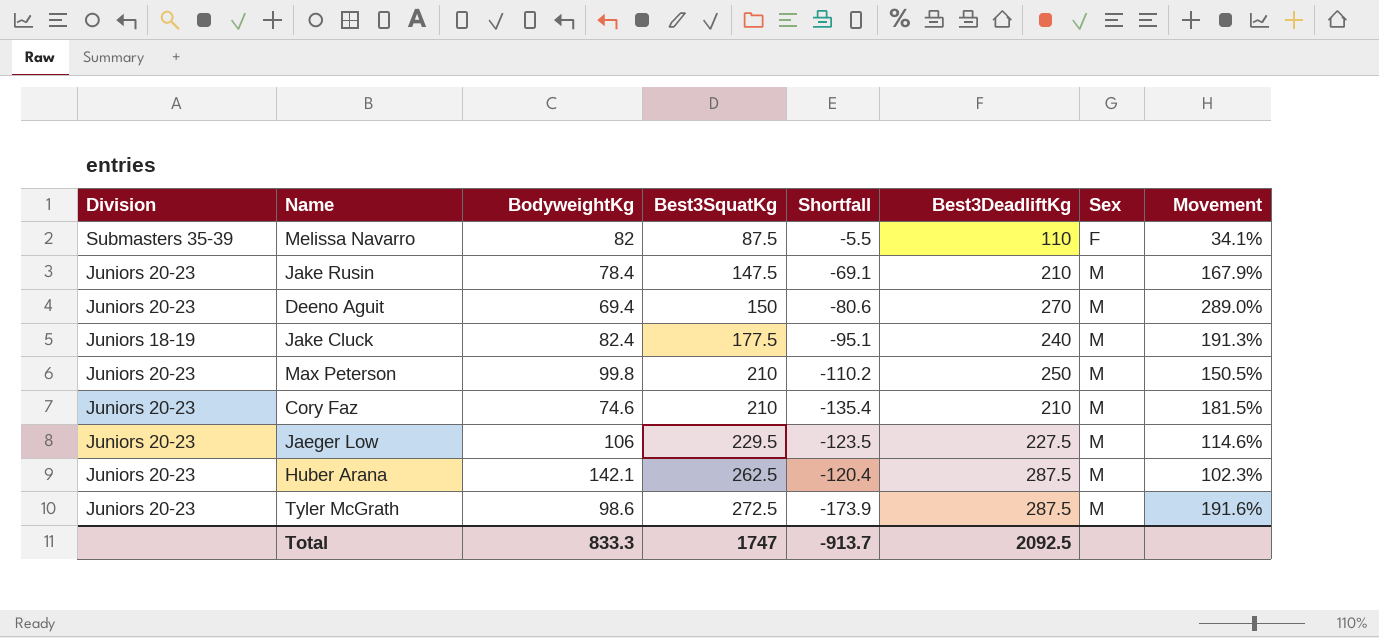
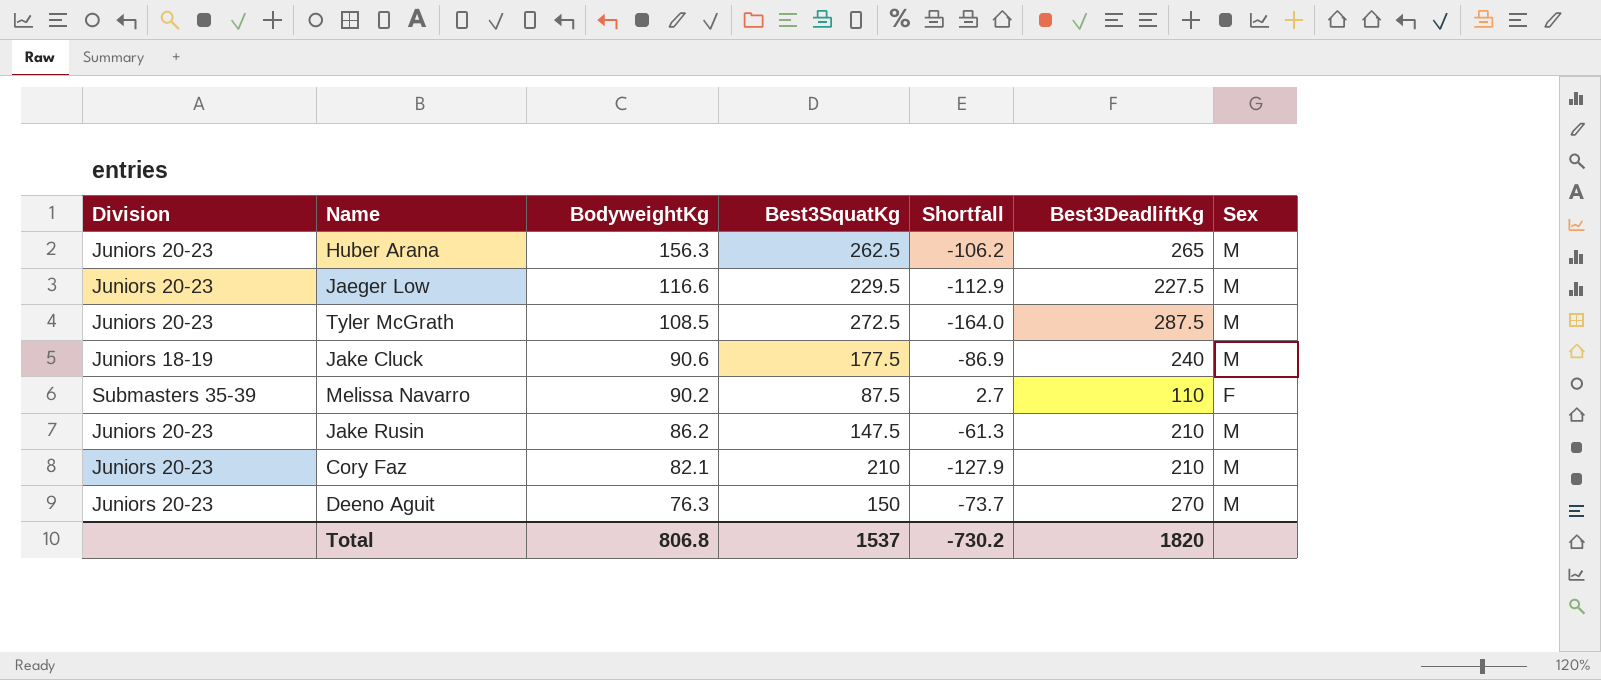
row order: Best3SquatKg ascending -> BodyweightKg descending
column Movement | formula: ([Best3DeadliftKg] - [BodyweightKg]) / [BodyweightKg] -> none
row Max Peterson: Juniors 20-23 | 99.8 | 210 | -110.2 | 250 | M | 150.5% -> none
Huber Arana | BodyweightKg: 142.1 -> 156.3
Huber Arana | Shortfall: -120.4 -> -106.2
Huber Arana | Best3DeadliftKg: 287.5 -> 265
Jaeger Low | BodyweightKg: 106 -> 116.6
Jaeger Low | Shortfall: -123.5 -> -112.9
Tyler McGrath | BodyweightKg: 98.6 -> 108.5
Tyler McGrath | Shortfall: -173.9 -> -164.0
Jake Cluck | BodyweightKg: 82.4 -> 90.6
Jake Cluck | Shortfall: -95.1 -> -86.9
Melissa Navarro | BodyweightKg: 82 -> 90.2
Melissa Navarro | Shortfall: -5.5 -> 2.7
Jake Rusin | BodyweightKg: 78.4 -> 86.2
Jake Rusin | Shortfall: -69.1 -> -61.3
Cory Faz | BodyweightKg: 74.6 -> 82.1
Cory Faz | Shortfall: -135.4 -> -127.9
Deeno Aguit | BodyweightKg: 69.4 -> 76.3
Deeno Aguit | Shortfall: -80.6 -> -73.7
Total | BodyweightKg: 833.3 -> 806.8
Total | Best3SquatKg: 1747 -> 1537
Total | Shortfall: -913.7 -> -730.2
Total | Best3DeadliftKg: 2092.5 -> 1820

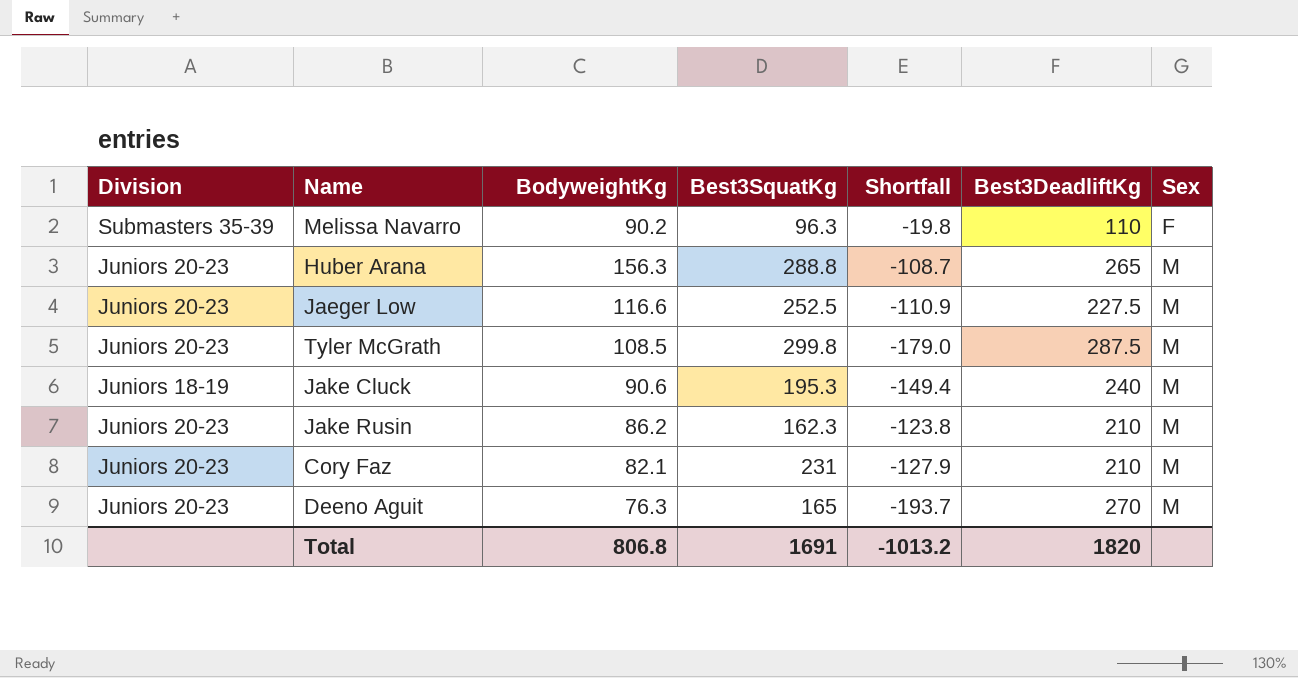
row order: BodyweightKg descending -> Sex ascending
column Shortfall | formula: [BodyweightKg] - [Best3SquatKg] -> [BodyweightKg] - [Best3DeadliftKg]
Melissa Navarro | Best3SquatKg: 87.5 -> 96.3
Huber Arana | Best3SquatKg: 262.5 -> 288.8
Jaeger Low | Best3SquatKg: 229.5 -> 252.5
Tyler McGrath | Best3SquatKg: 272.5 -> 299.8
Jake Cluck | Best3SquatKg: 177.5 -> 195.3
Jake Rusin | Best3SquatKg: 147.5 -> 162.3
Cory Faz | Best3SquatKg: 210 -> 231
Deeno Aguit | Best3SquatKg: 150 -> 165
Total | Best3SquatKg: 1537 -> 1691
Total | Shortfall: -730.2 -> -1013.2

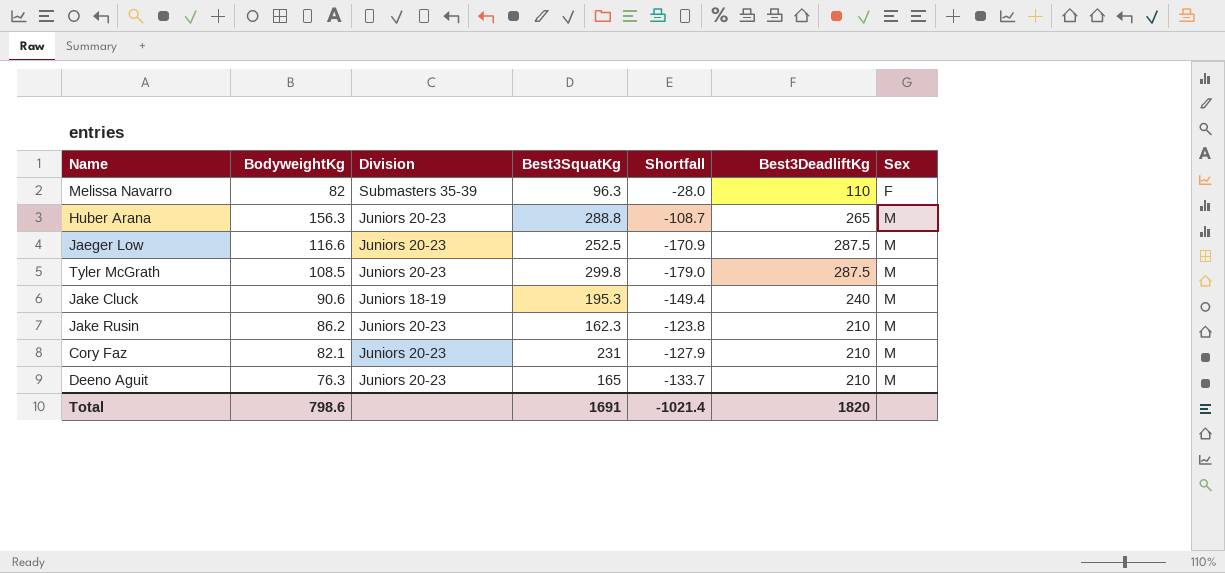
column Division | position: 1 -> 3
Melissa Navarro | BodyweightKg: 90.2 -> 82
Melissa Navarro | Shortfall: -19.8 -> -28.0
Jaeger Low | Shortfall: -110.9 -> -170.9
Jaeger Low | Best3DeadliftKg: 227.5 -> 287.5
Deeno Aguit | Shortfall: -193.7 -> -133.7
Deeno Aguit | Best3DeadliftKg: 270 -> 210
Total | BodyweightKg: 806.8 -> 798.6
Total | Shortfall: -1013.2 -> -1021.4

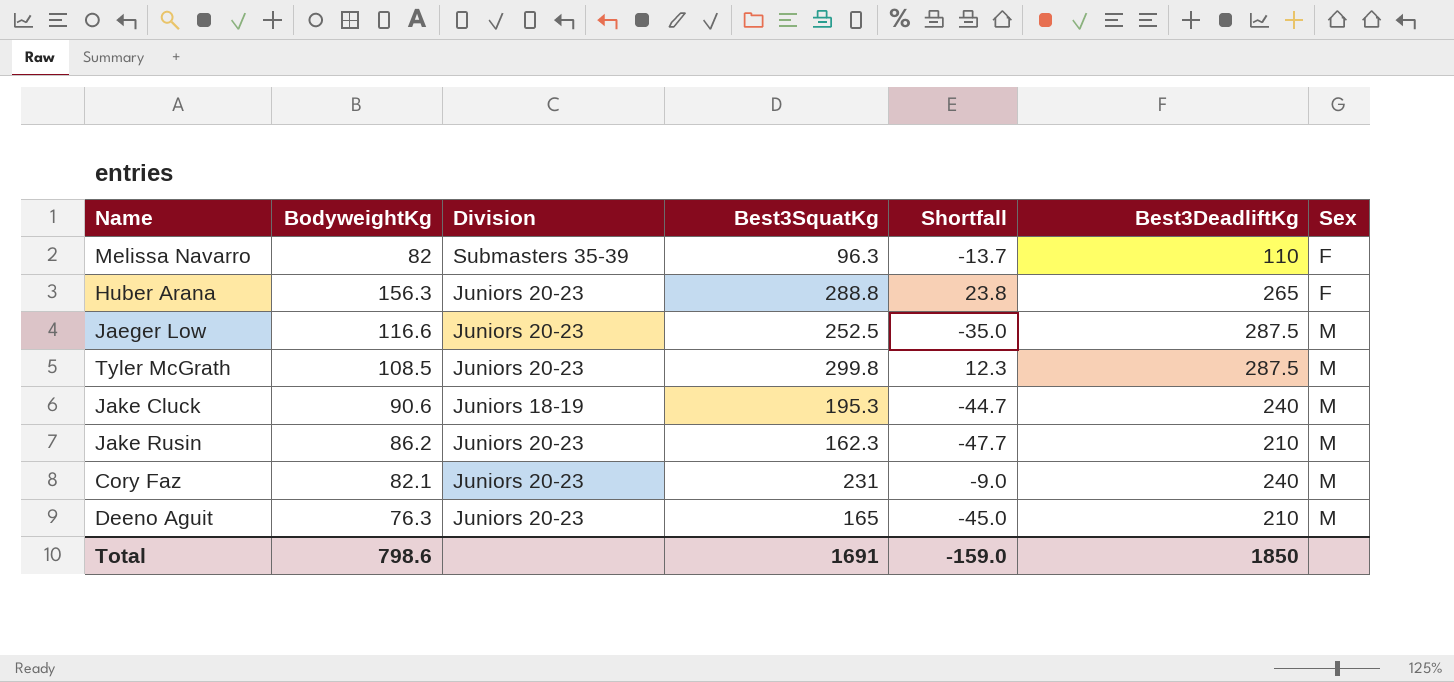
column Shortfall | formula: [BodyweightKg] - [Best3DeadliftKg] -> [Best3SquatKg] - [Best3DeadliftKg]
Huber Arana | Sex: M -> F
Cory Faz | Best3DeadliftKg: 210 -> 240
Total | Shortfall: -1021.4 -> -159.0
Total | Best3DeadliftKg: 1820 -> 1850

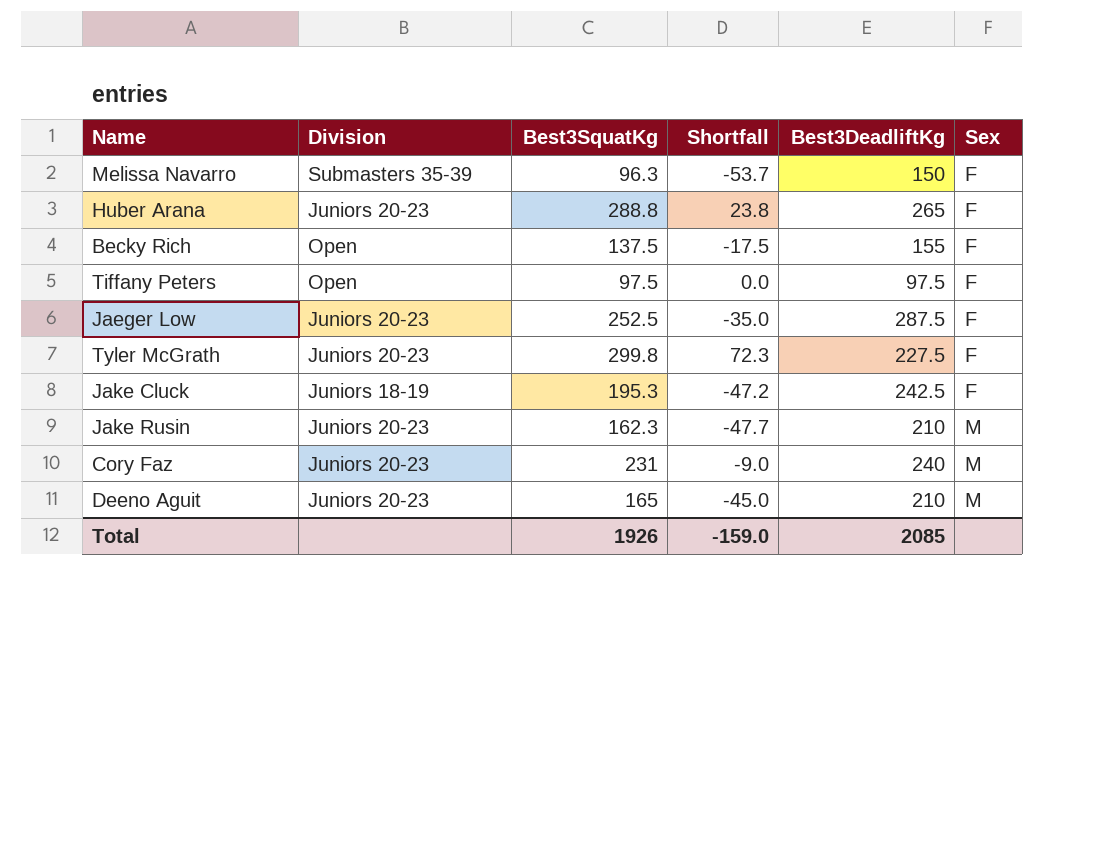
column BodyweightKg | position: 2 -> none
Melissa Navarro | Shortfall: -13.7 -> -53.7
Melissa Navarro | Best3DeadliftKg: 110 -> 150
row Becky Rich: none -> Open | 137.5 | -17.5 | 155 | F
row Tiffany Peters: none -> Open | 97.5 | 0.0 | 97.5 | F
Jaeger Low | Sex: M -> F
Tyler McGrath | Shortfall: 12.3 -> 72.3
Tyler McGrath | Best3DeadliftKg: 287.5 -> 227.5
Tyler McGrath | Sex: M -> F
Jake Cluck | Shortfall: -44.7 -> -47.2
Jake Cluck | Best3DeadliftKg: 240 -> 242.5
Jake Cluck | Sex: M -> F
Total | Best3SquatKg: 1691 -> 1926
Total | Best3DeadliftKg: 1850 -> 2085

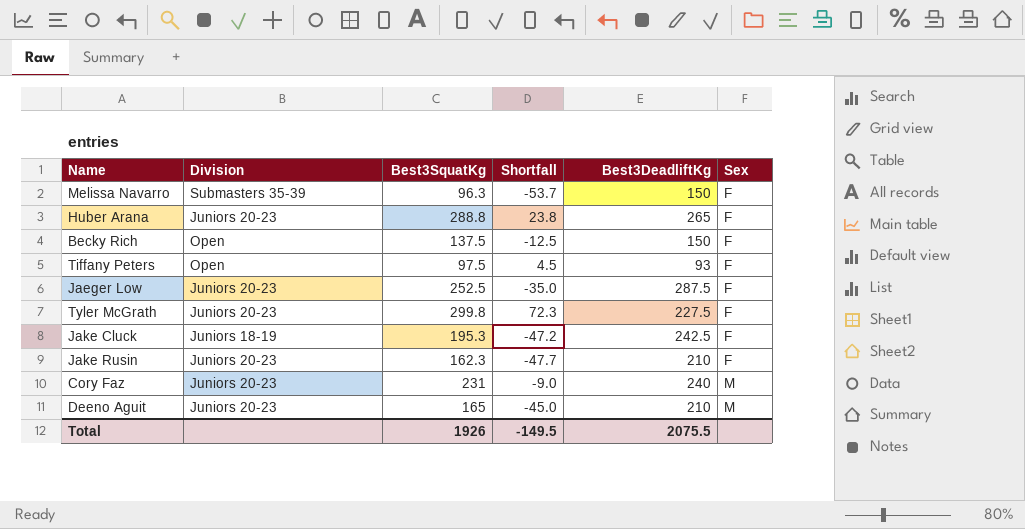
Becky Rich | Shortfall: -17.5 -> -12.5
Becky Rich | Best3DeadliftKg: 155 -> 150
Tiffany Peters | Shortfall: 0.0 -> 4.5
Tiffany Peters | Best3DeadliftKg: 97.5 -> 93
Jake Rusin | Sex: M -> F
Total | Shortfall: -159.0 -> -149.5
Total | Best3DeadliftKg: 2085 -> 2075.5

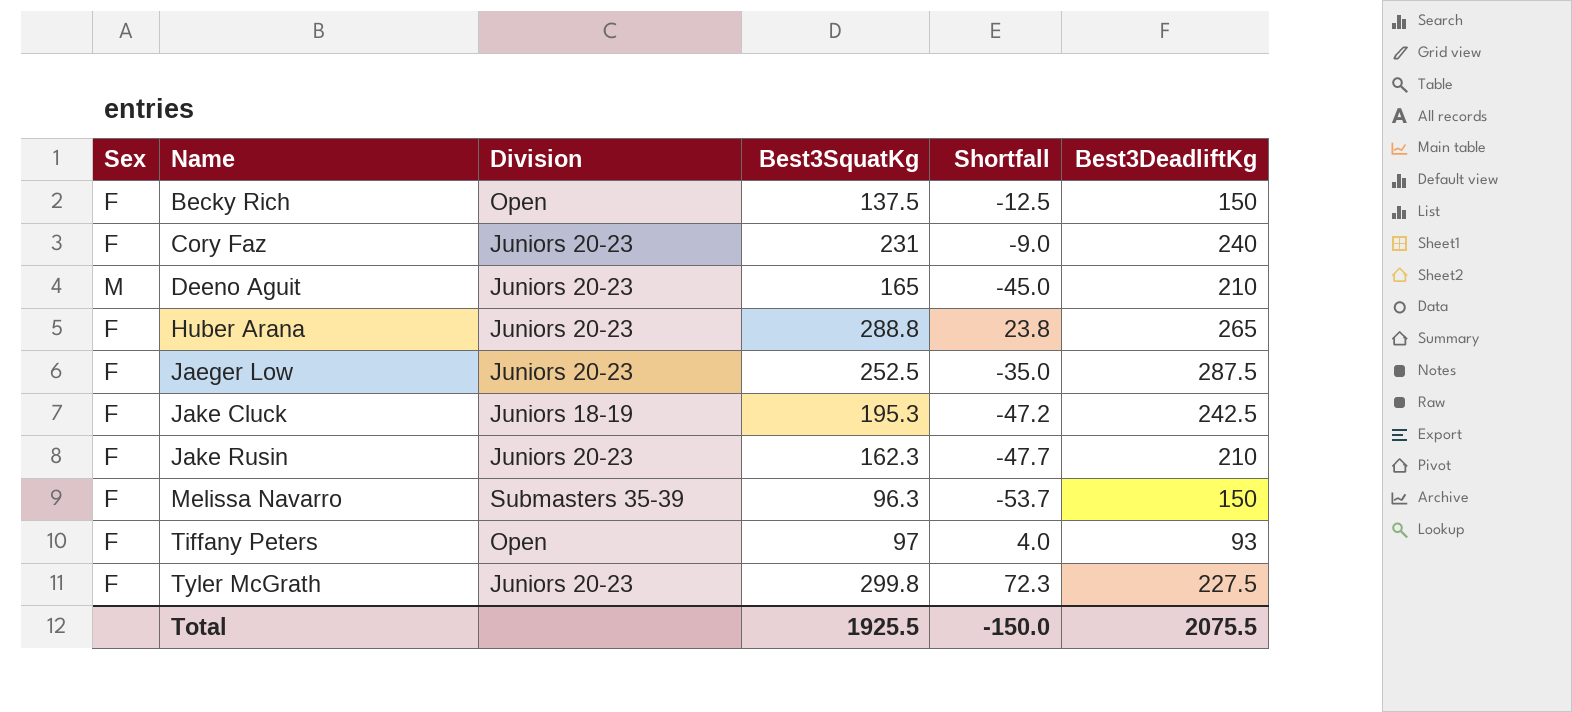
row order: Sex ascending -> Name ascending
column Sex | position: 6 -> 1
Cory Faz | Sex: M -> F
Tiffany Peters | Best3SquatKg: 97.5 -> 97
Tiffany Peters | Shortfall: 4.5 -> 4.0
Total | Best3SquatKg: 1926 -> 1925.5
Total | Shortfall: -149.5 -> -150.0

